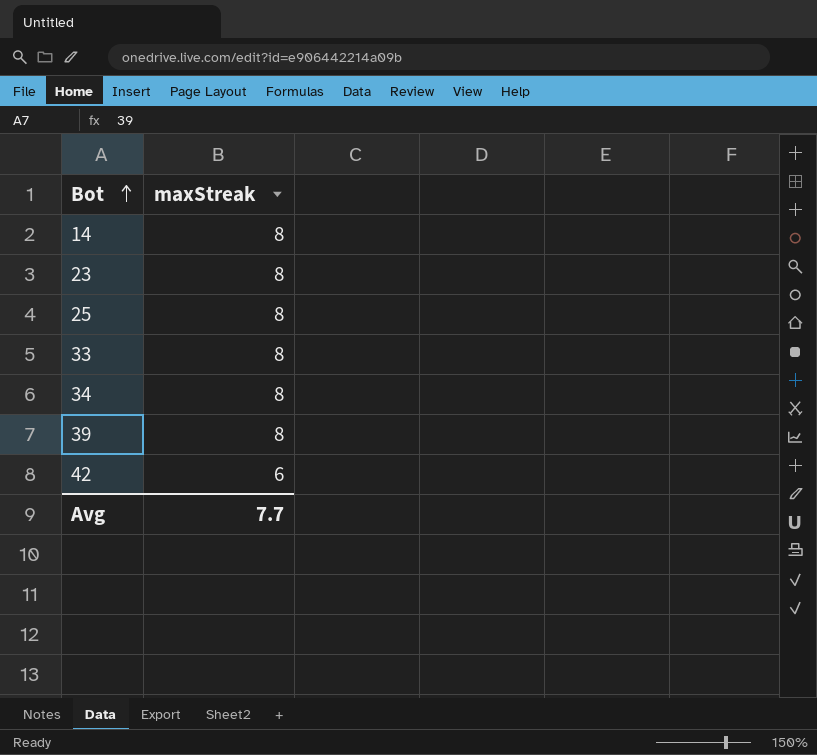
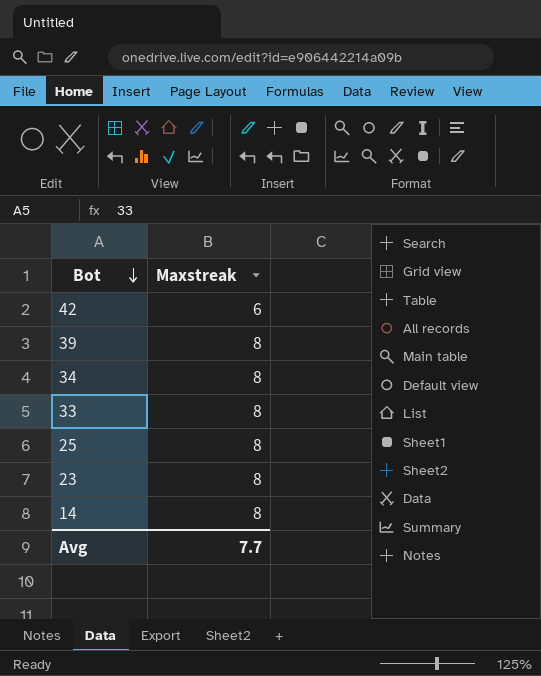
row order: Bot ascending -> Bot descending
column name: maxStreak -> Maxstreak

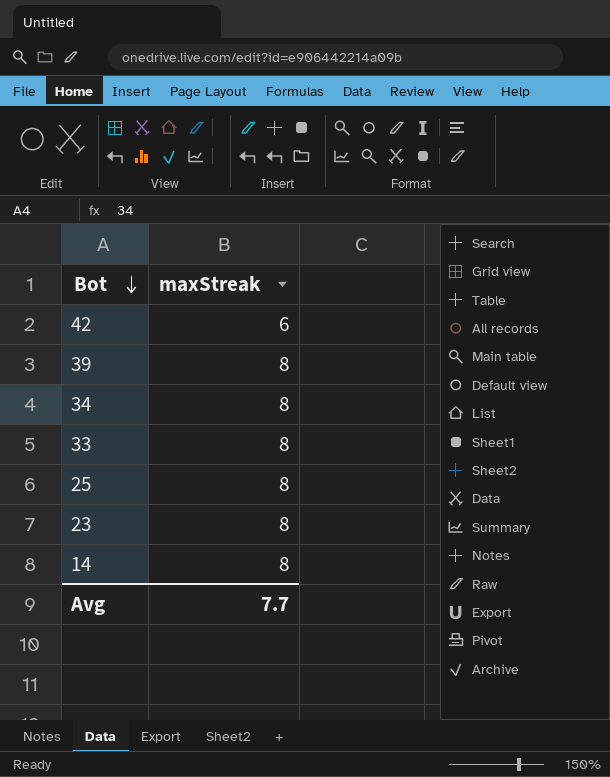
column name: Maxstreak -> maxStreak

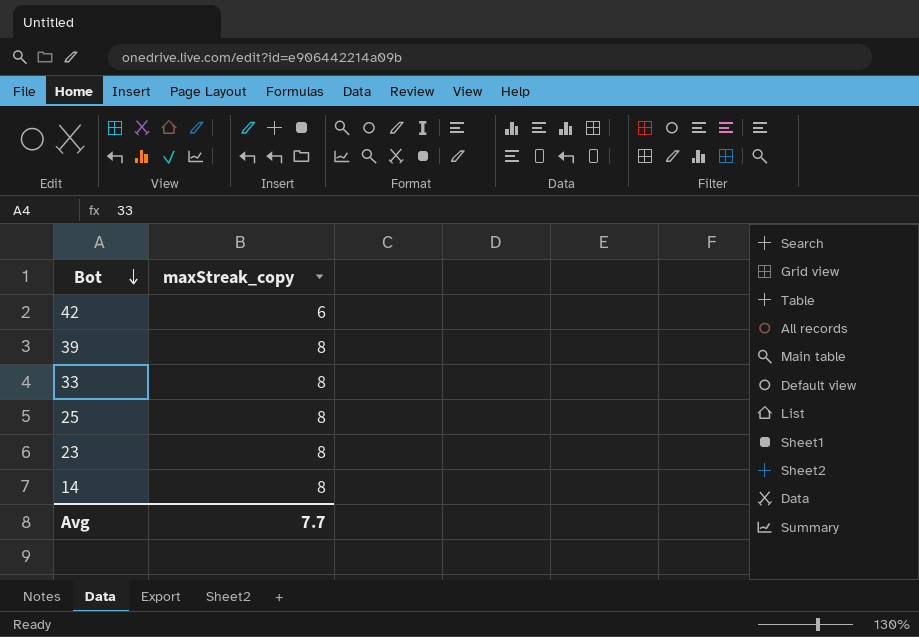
column name: maxStreak -> maxStreak_copy
row 34: 8 -> none

